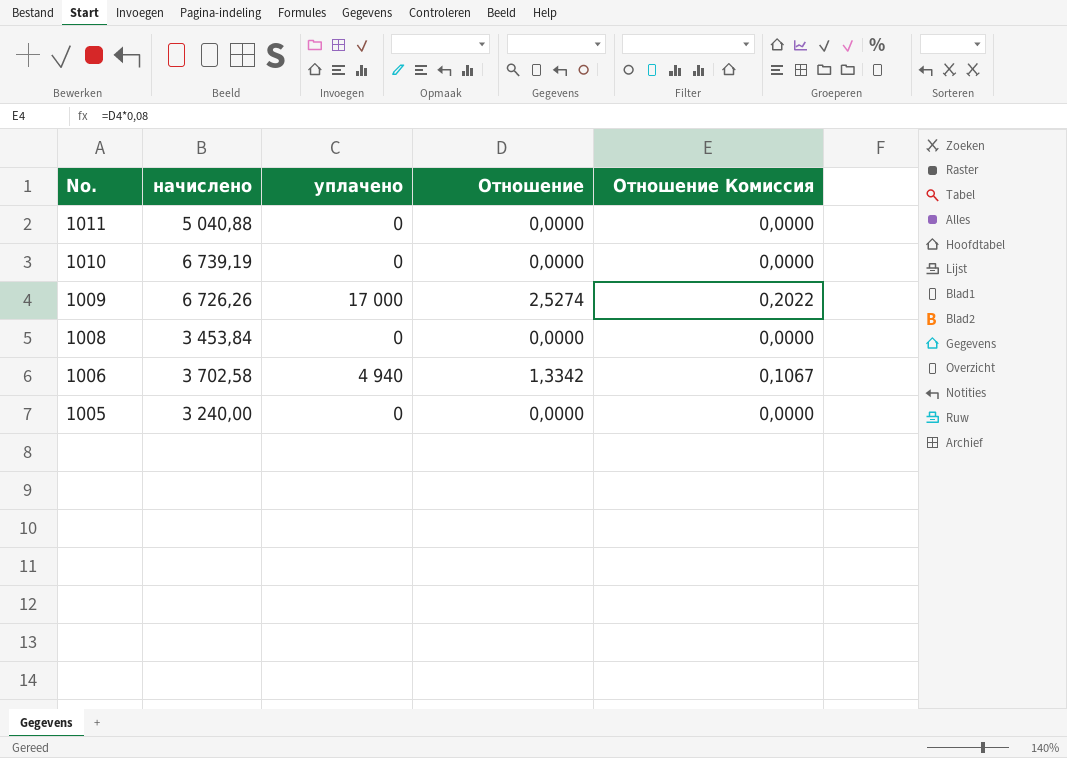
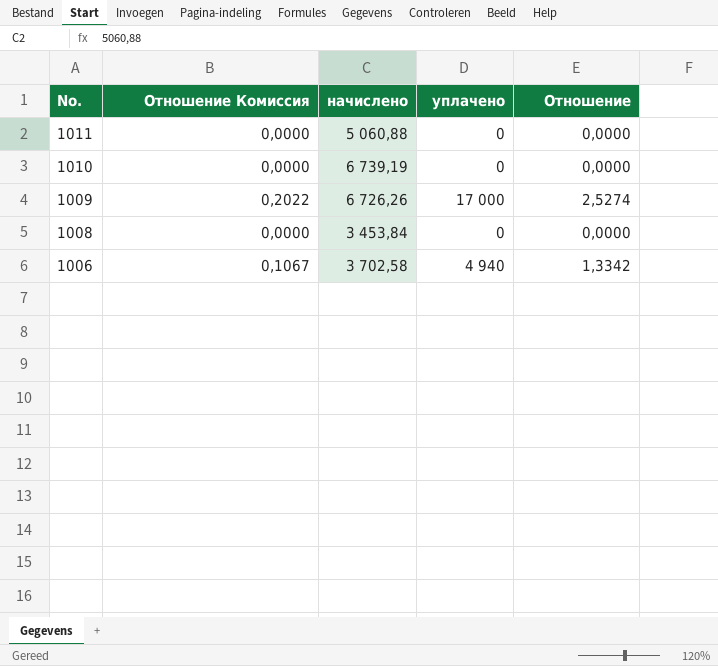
column Отношение Комиссия | position: 5 -> 2
row 1005: 3 240,00 | 0 | 0,0000 | 0,0000 -> none
1011 | начислено: 5 040,88 -> 5 060,88

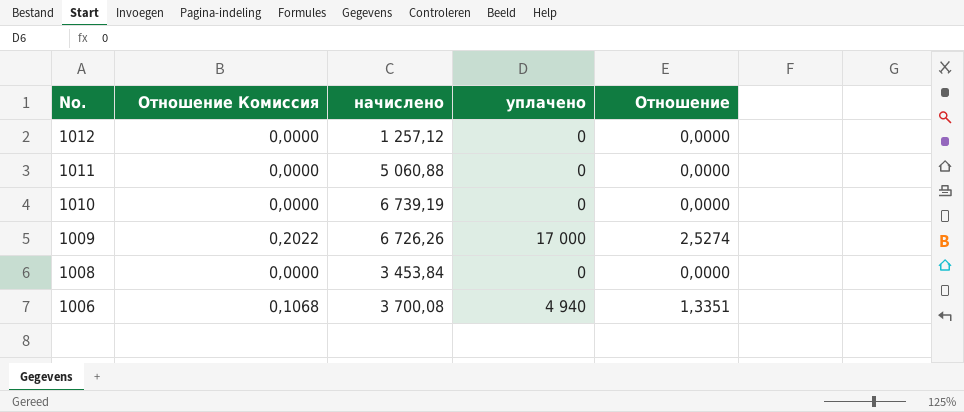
row 1012: none -> 0,0000 | 1 257,12 | 0 | 0,0000
1006 | Отношение Комиссия: 0,1067 -> 0,1068
1006 | начислено: 3 702,58 -> 3 700,08
1006 | Отношение: 1,3342 -> 1,3351

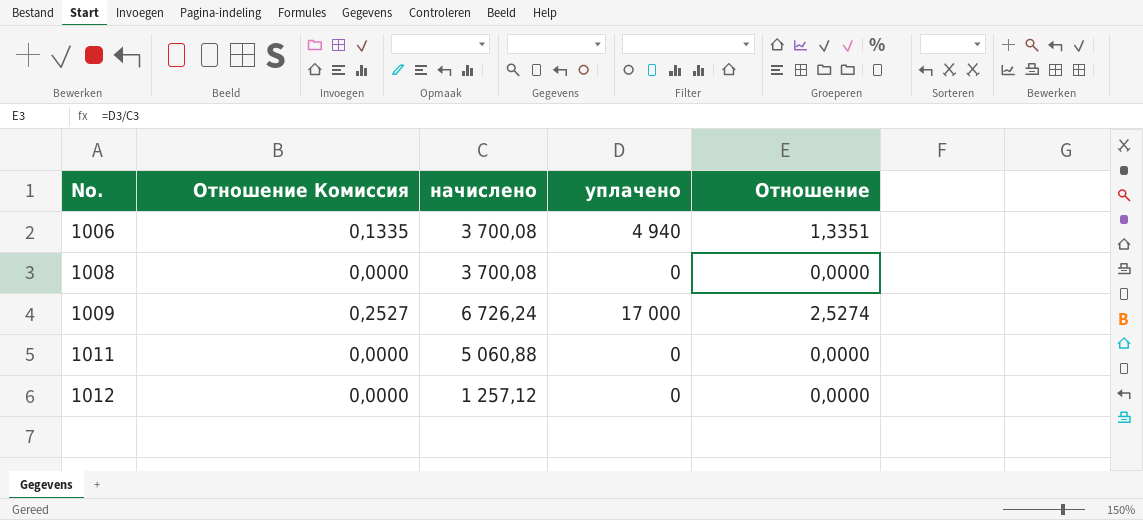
row order: No. descending -> No. ascending
column Отношение Комиссия | formula: [Отношение] * 0,08 -> [Отношение] * 0,1
row 1010: 0,0000 | 6 739,19 | 0 | 0,0000 -> none
1008 | начислено: 3 453,84 -> 3 700,08
1009 | начислено: 6 726,26 -> 6 726,24

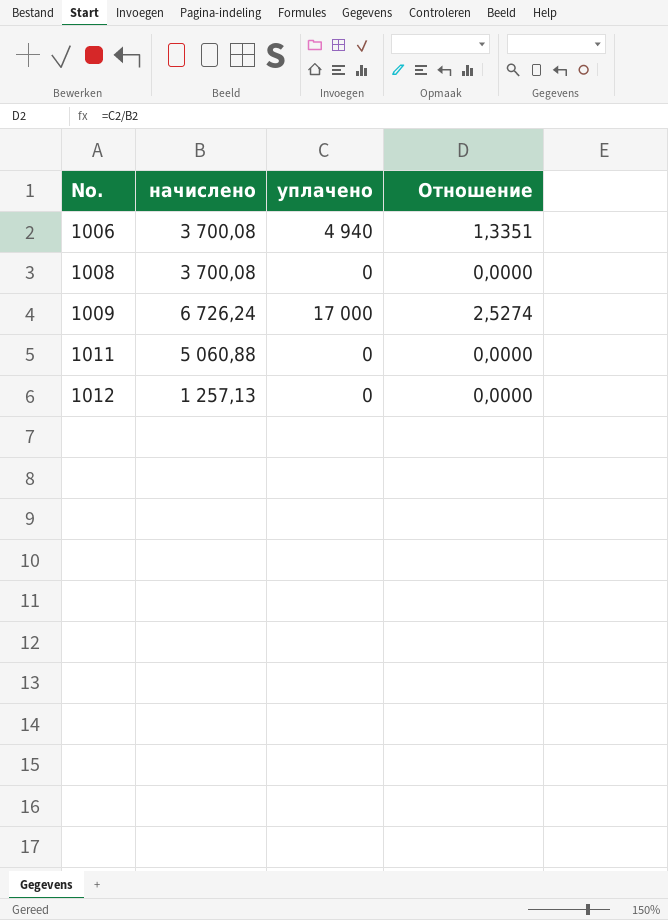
column Отношение Комиссия | formula: [Отношение] * 0,1 -> none
1012 | начислено: 1 257,12 -> 1 257,13

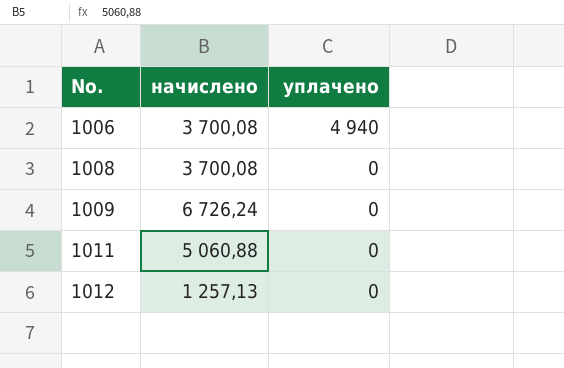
column Отношение | formula: [уплачено] / [начислено] -> none
1009 | уплачено: 17 000 -> 0

